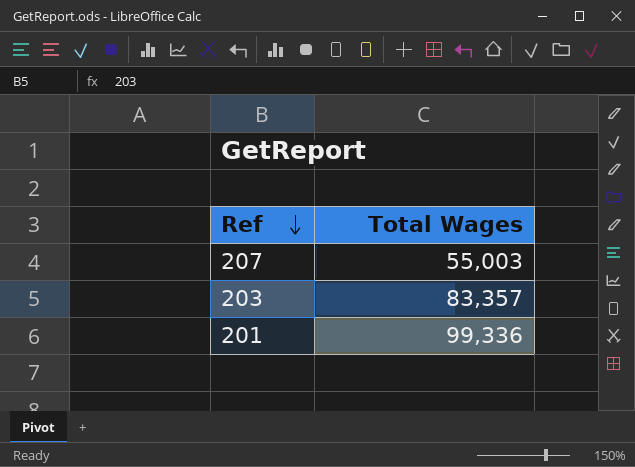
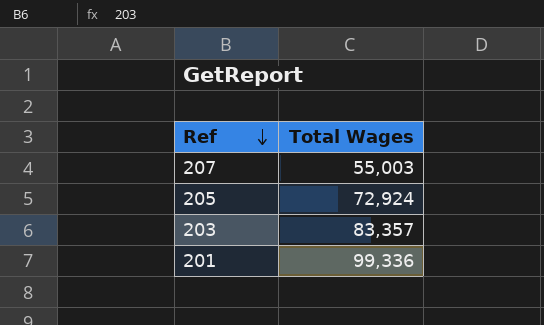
row 205: none -> 72,924

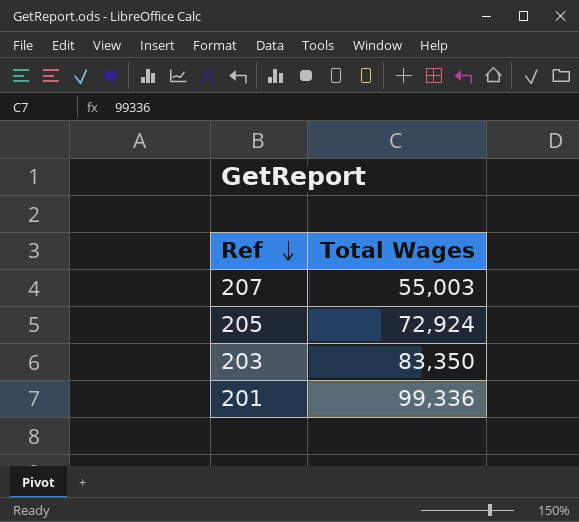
203 | Total Wages: 83,357 -> 83,350

